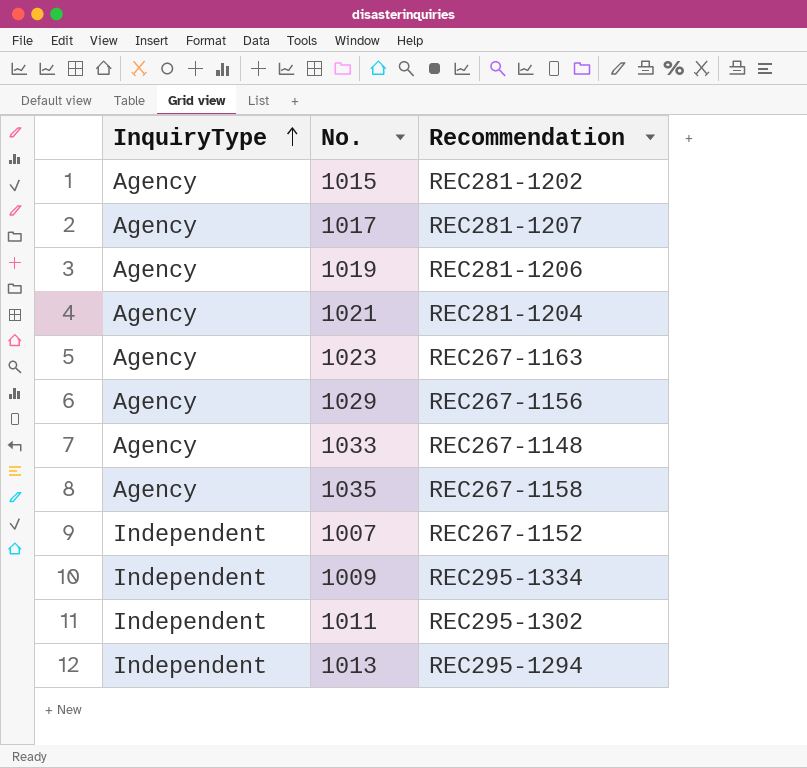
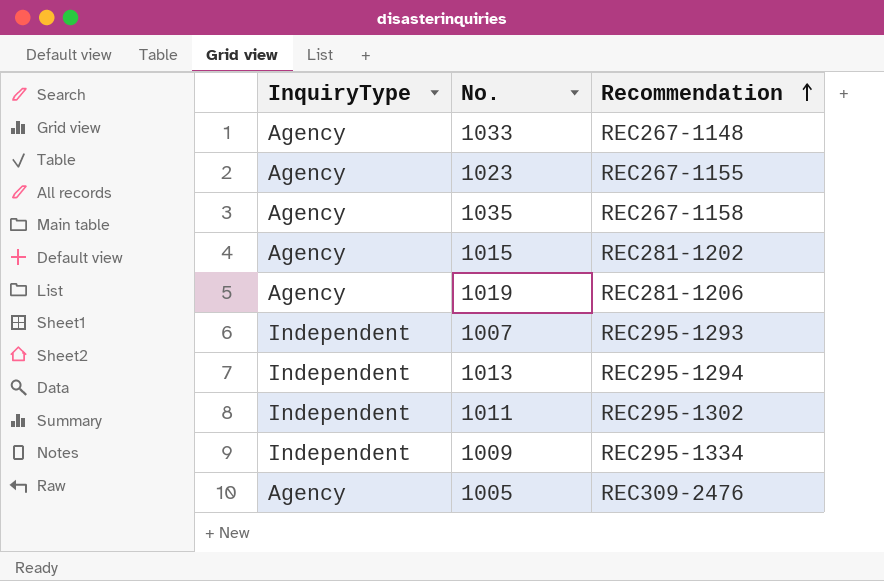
row order: InquiryType ascending -> Recommendation ascending
row 1017: Agency | REC281-1207 -> none
row 1021: Agency | REC281-1204 -> none
row 1029: Agency | REC267-1156 -> none
1023 | Recommendation: REC267-1163 -> REC267-1155
1007 | Recommendation: REC267-1152 -> REC295-1293
row 1005: none -> Agency | REC309-2476

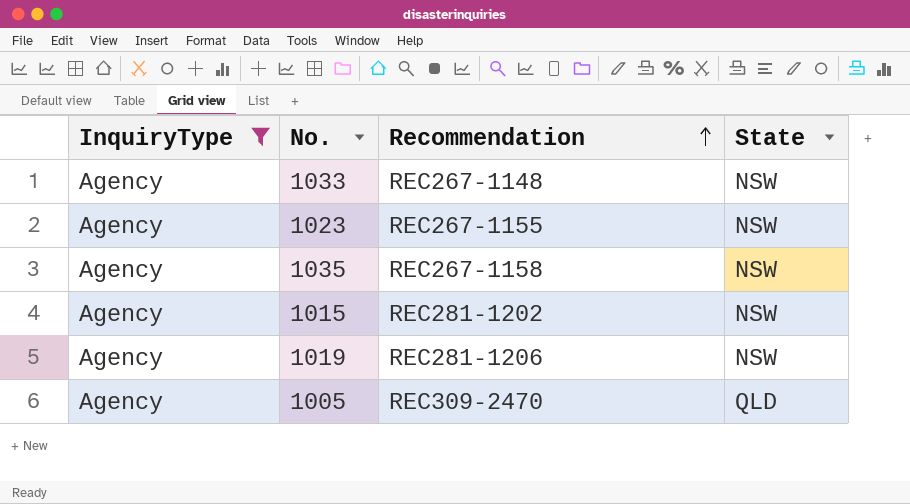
filter: none -> InquiryType = Agency
column State | position: none -> 4
1005 | Recommendation: REC309-2476 -> REC309-2470

